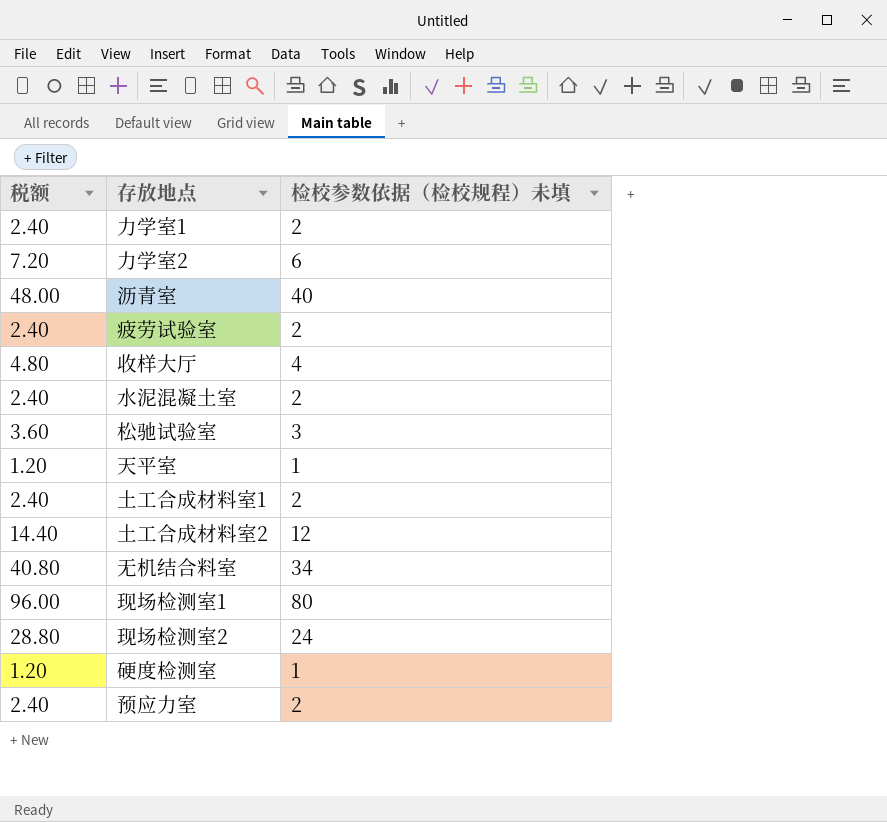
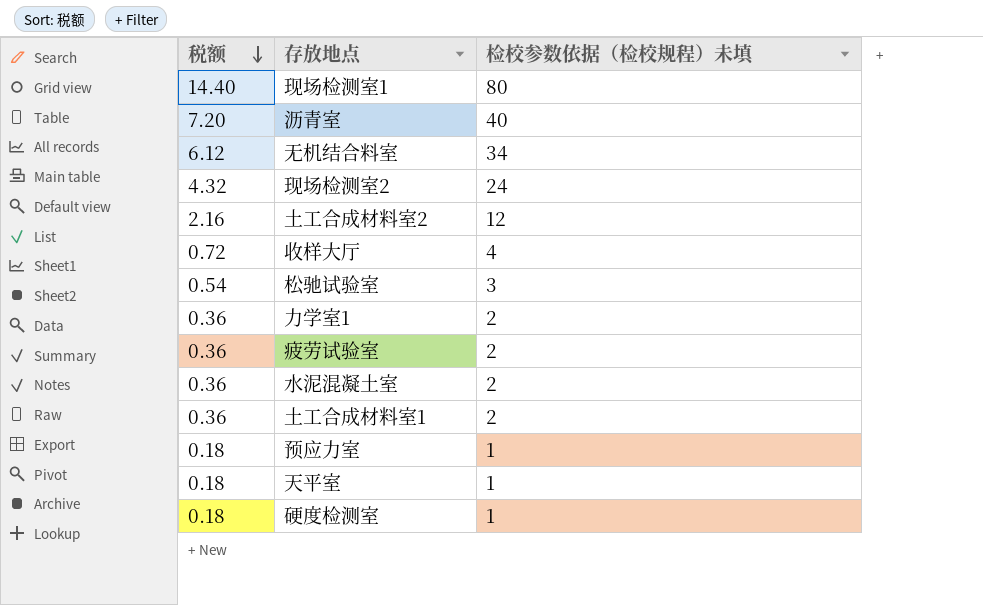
row order: none -> 税额 descending
column 税额 | formula: [检校参数依据（检校规程）未填] * 1.2 -> [检校参数依据（检校规程）未填] * 0.18
row 力学室2: 7.20 | 6 -> none
预应力室 | 检校参数依据（检校规程）未填: 2 -> 1

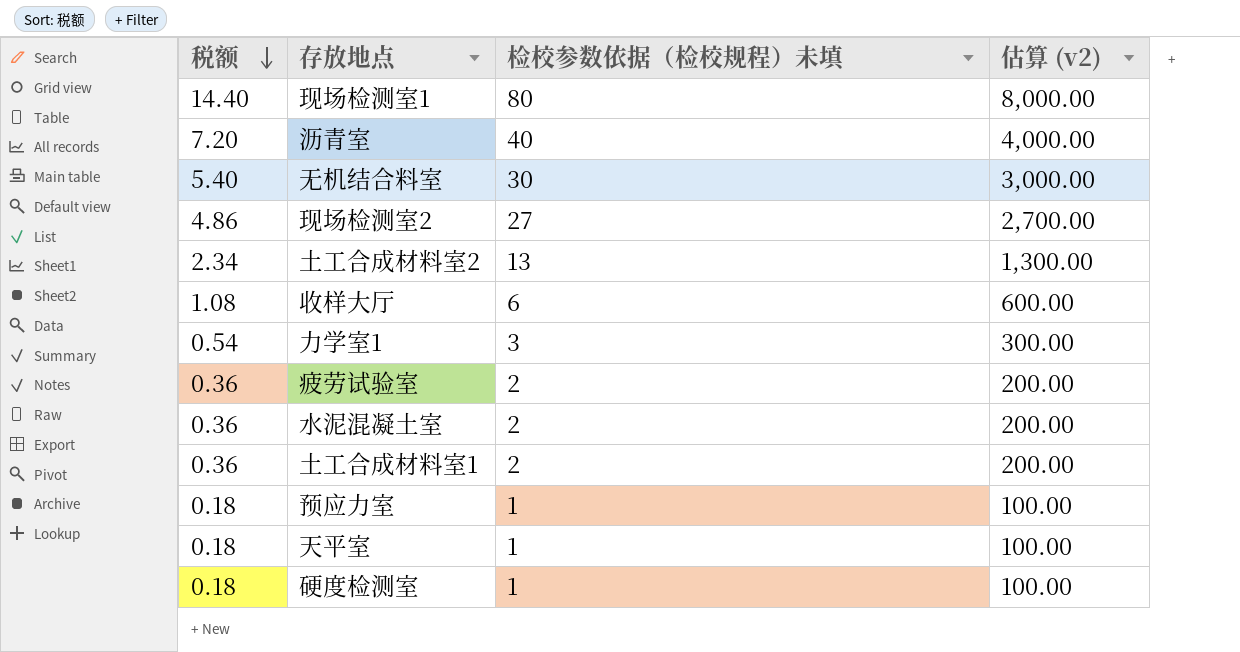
column 估算 (v2) | formula: none -> [检校参数依据（检校规程）未填] * 100
row 松驰试验室: 0.54 | 3 -> none
无机结合料室 | 税额: 6.12 -> 5.40
无机结合料室 | 检校参数依据（检校规程）未填: 34 -> 30
现场检测室2 | 税额: 4.32 -> 4.86
现场检测室2 | 检校参数依据（检校规程）未填: 24 -> 27
土工合成材料室2 | 税额: 2.16 -> 2.34
土工合成材料室2 | 检校参数依据（检校规程）未填: 12 -> 13
收样大厅 | 税额: 0.72 -> 1.08
收样大厅 | 检校参数依据（检校规程）未填: 4 -> 6
力学室1 | 税额: 0.36 -> 0.54
力学室1 | 检校参数依据（检校规程）未填: 2 -> 3

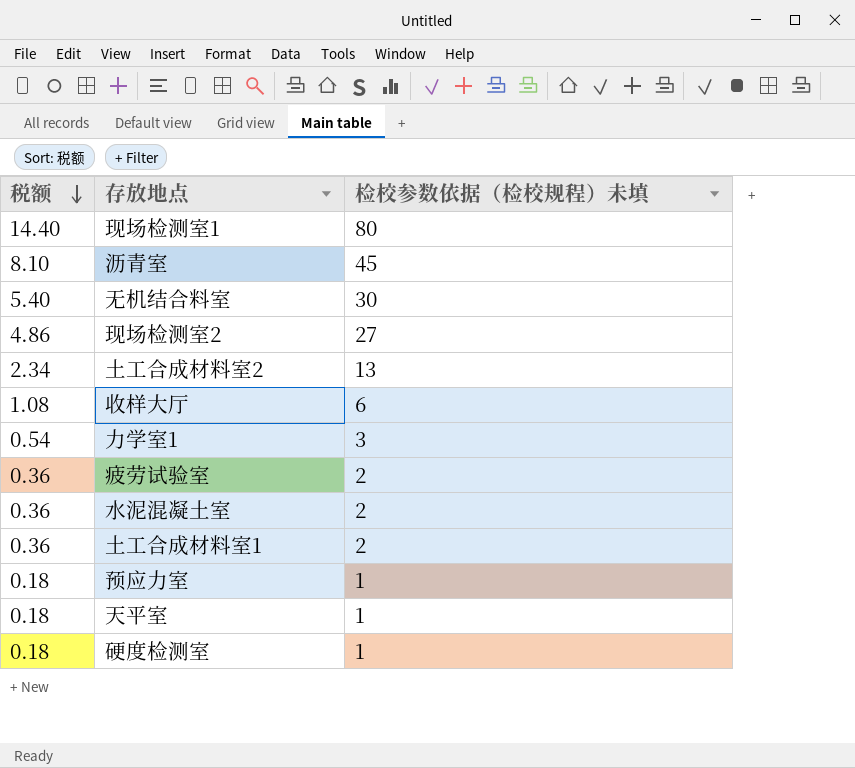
column 估算 (v2) | formula: [检校参数依据（检校规程）未填] * 100 -> none
沥青室 | 税额: 7.20 -> 8.10
沥青室 | 检校参数依据（检校规程）未填: 40 -> 45

